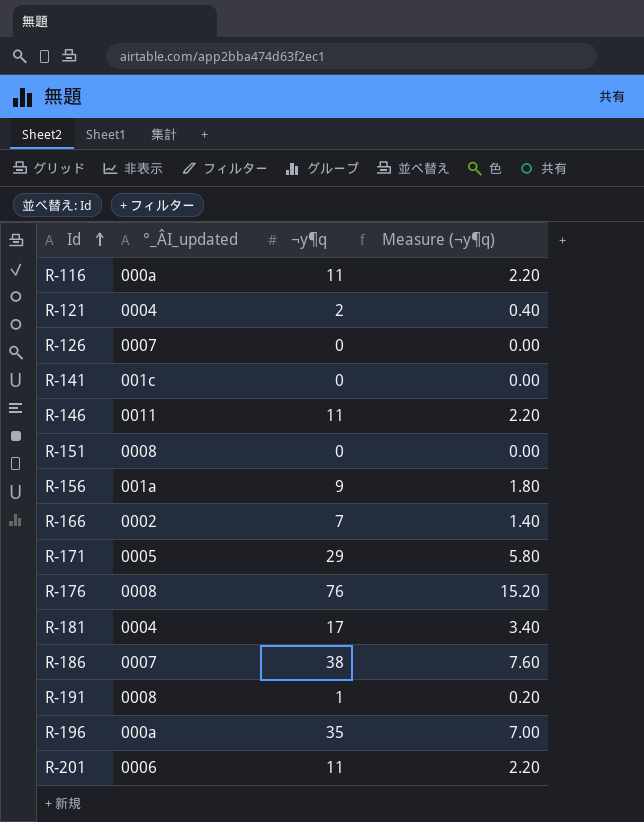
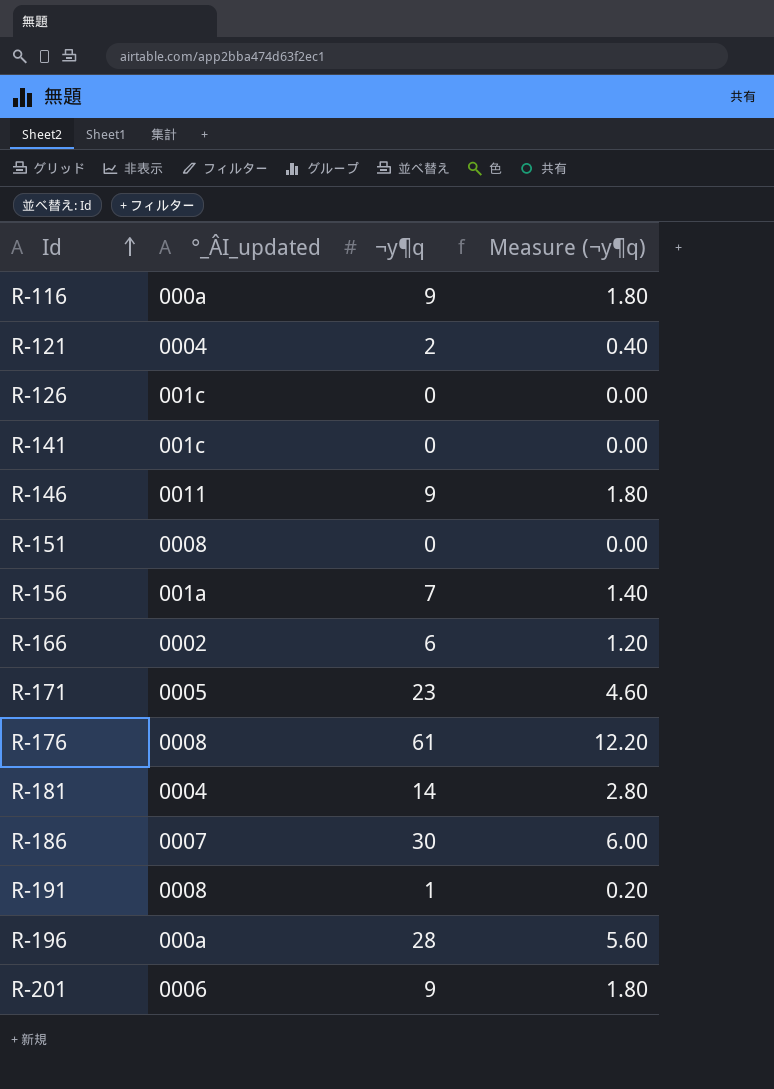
R-116 | ¬y¶q: 11 -> 9
R-116 | Measure (¬y¶q): 2.20 -> 1.80
R-126 | °_ÂI_updated: 0007 -> 001c
R-146 | ¬y¶q: 11 -> 9
R-146 | Measure (¬y¶q): 2.20 -> 1.80
R-156 | ¬y¶q: 9 -> 7
R-156 | Measure (¬y¶q): 1.80 -> 1.40
R-166 | ¬y¶q: 7 -> 6
R-166 | Measure (¬y¶q): 1.40 -> 1.20
R-171 | ¬y¶q: 29 -> 23
R-171 | Measure (¬y¶q): 5.80 -> 4.60
R-176 | ¬y¶q: 76 -> 61
R-176 | Measure (¬y¶q): 15.20 -> 12.20
R-181 | ¬y¶q: 17 -> 14
R-181 | Measure (¬y¶q): 3.40 -> 2.80
R-186 | ¬y¶q: 38 -> 30
R-186 | Measure (¬y¶q): 7.60 -> 6.00
R-196 | ¬y¶q: 35 -> 28
R-196 | Measure (¬y¶q): 7.00 -> 5.60
R-201 | ¬y¶q: 11 -> 9
R-201 | Measure (¬y¶q): 2.20 -> 1.80

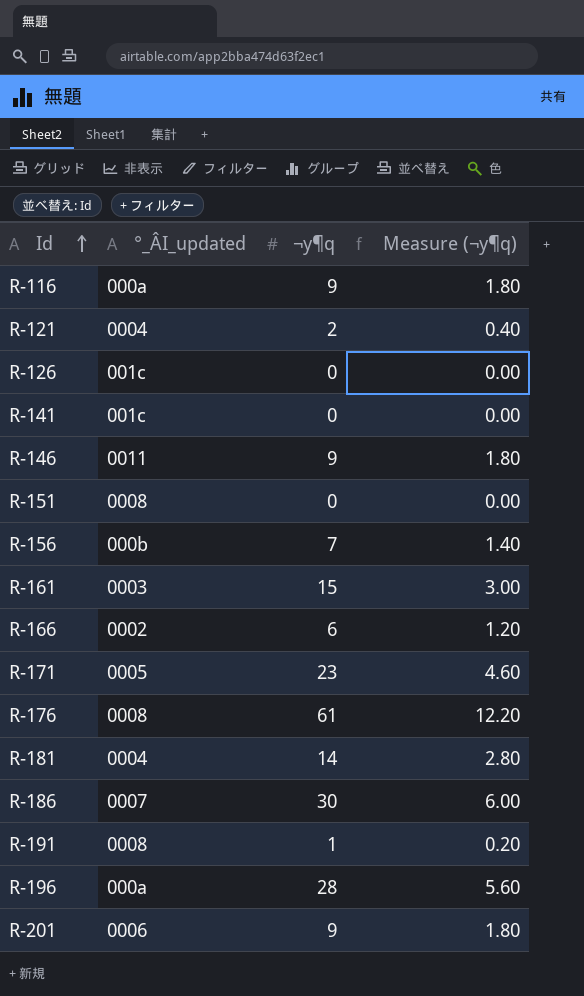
R-156 | °_ÂI_updated: 001a -> 000b
row R-161: none -> 0003 | 15 | 3.00

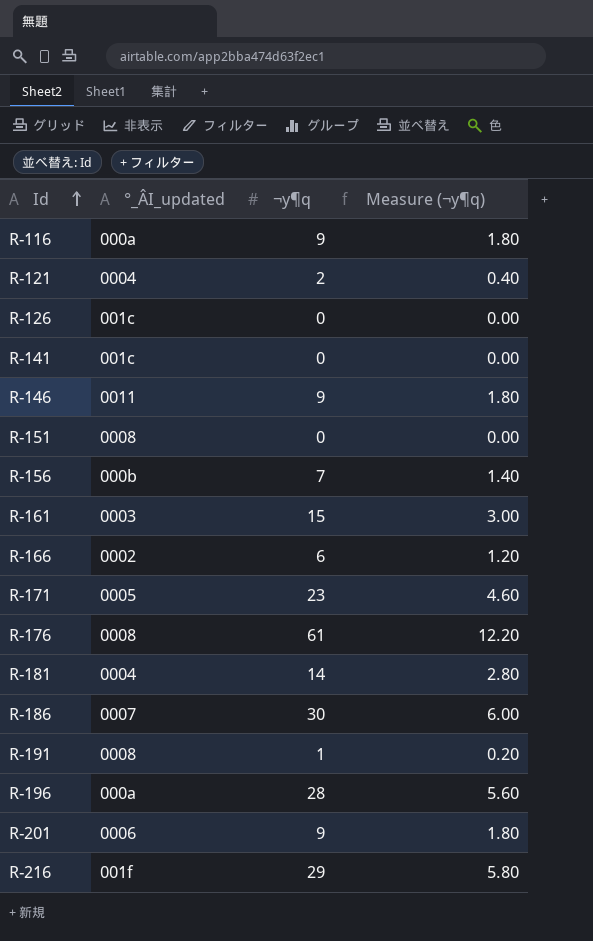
row R-216: none -> 001f | 29 | 5.80

